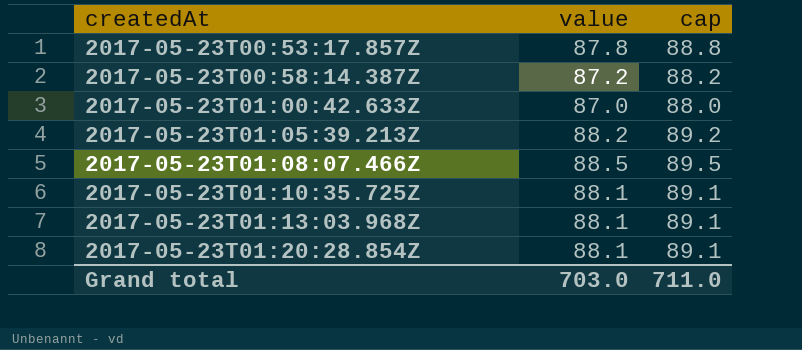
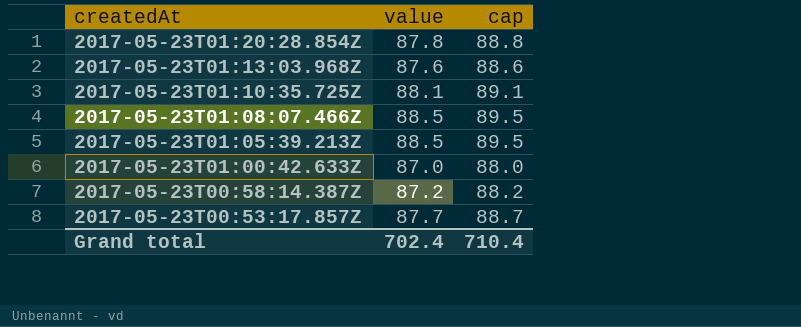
row order: createdAt ascending -> createdAt descending
2017-05-23T01:20:28.854Z | value: 88.1 -> 87.8
2017-05-23T01:20:28.854Z | cap: 89.1 -> 88.8
2017-05-23T01:13:03.968Z | value: 88.1 -> 87.6
2017-05-23T01:13:03.968Z | cap: 89.1 -> 88.6
2017-05-23T01:05:39.213Z | value: 88.2 -> 88.5
2017-05-23T01:05:39.213Z | cap: 89.2 -> 89.5
2017-05-23T00:53:17.857Z | value: 87.8 -> 87.7
2017-05-23T00:53:17.857Z | cap: 88.8 -> 88.7
Grand total | value: 703.0 -> 702.4
Grand total | cap: 711.0 -> 710.4

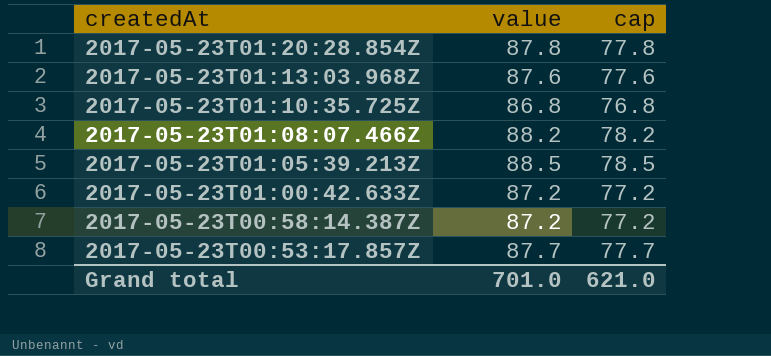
column cap | formula: [value] + 1 -> [value] - 10
2017-05-23T01:10:35.725Z | value: 88.1 -> 86.8
2017-05-23T01:08:07.466Z | value: 88.5 -> 88.2
2017-05-23T01:00:42.633Z | value: 87.0 -> 87.2
Grand total | value: 702.4 -> 701.0
Grand total | cap: 710.4 -> 621.0

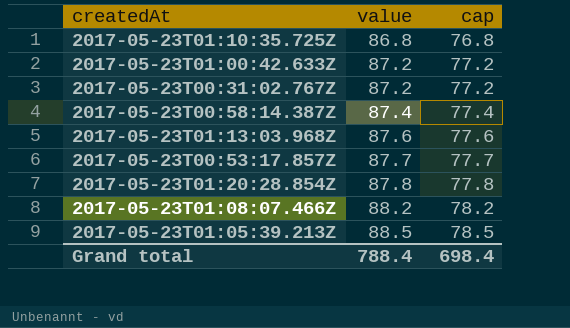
row order: createdAt descending -> value ascending
row 2017-05-23T00:31:02.767Z: none -> 87.2 | 77.2
2017-05-23T00:58:14.387Z | value: 87.2 -> 87.4
2017-05-23T00:58:14.387Z | cap: 77.2 -> 77.4
Grand total | value: 701.0 -> 788.4
Grand total | cap: 621.0 -> 698.4

